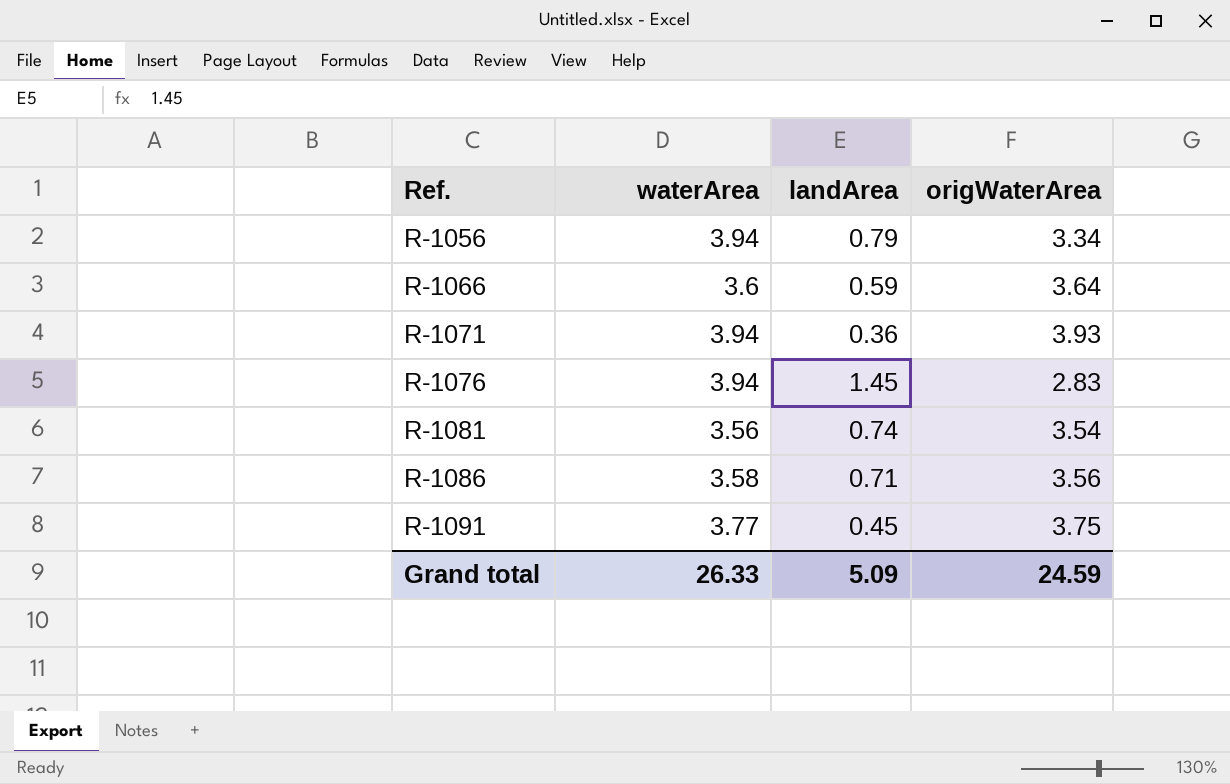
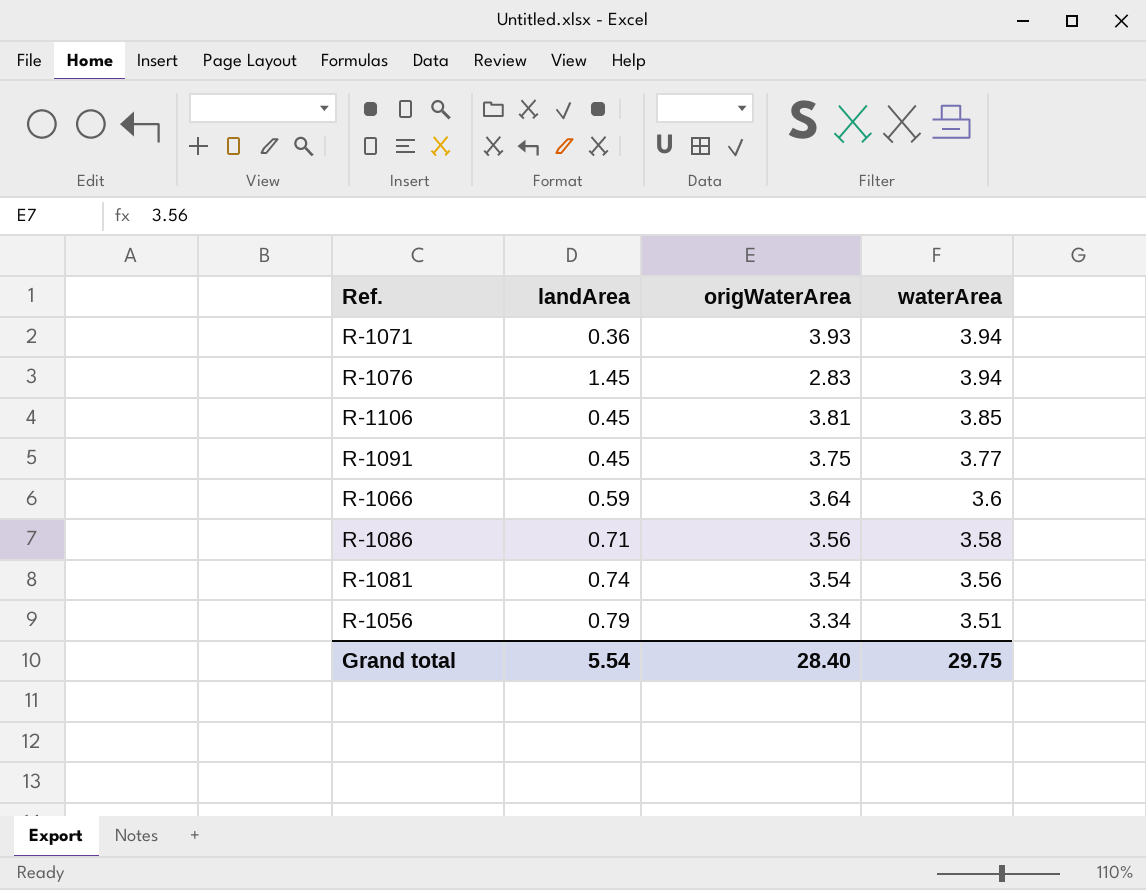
row order: Ref. ascending -> waterArea descending
column waterArea | position: 2 -> 4
row R-1106: none -> 0.45 | 3.81 | 3.85
R-1056 | waterArea: 3.94 -> 3.51
Grand total | landArea: 5.09 -> 5.54
Grand total | origWaterArea: 24.59 -> 28.40
Grand total | waterArea: 26.33 -> 29.75

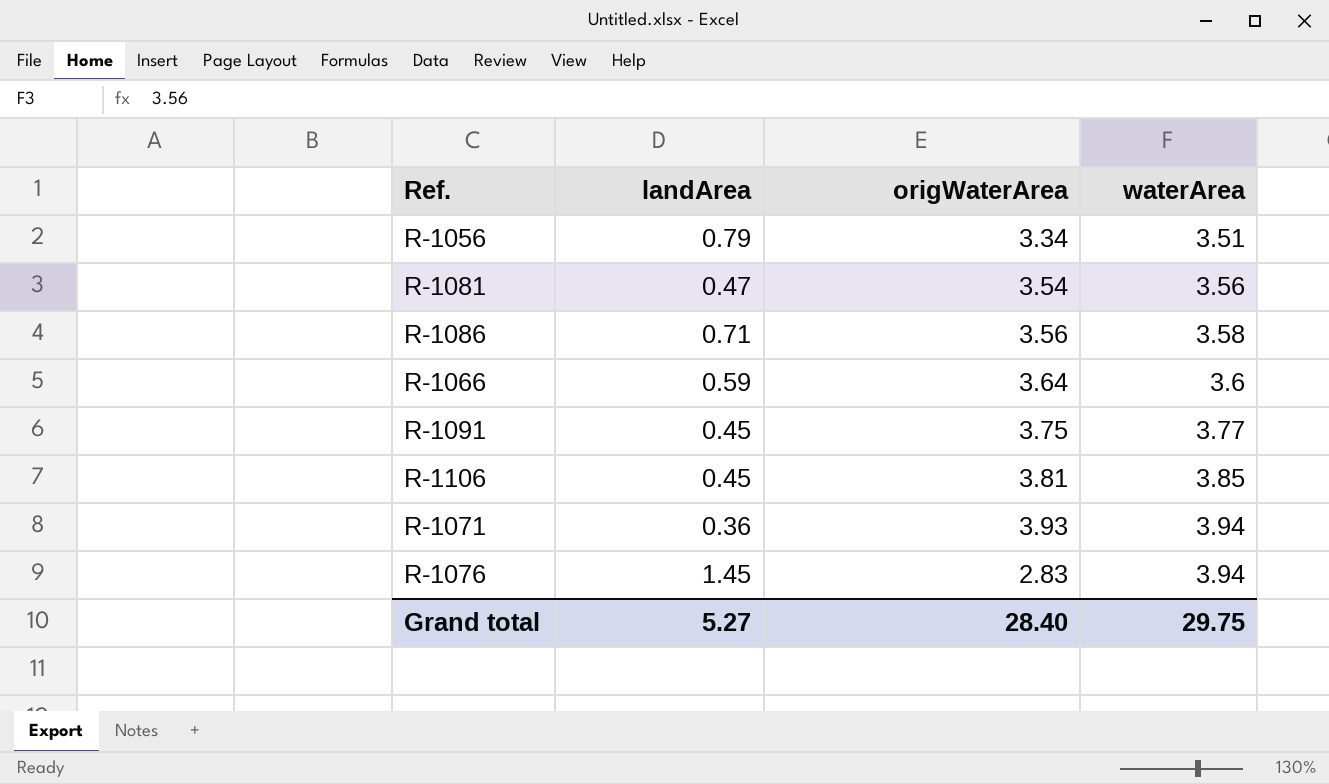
row order: waterArea descending -> waterArea ascending
R-1081 | landArea: 0.74 -> 0.47
Grand total | landArea: 5.54 -> 5.27

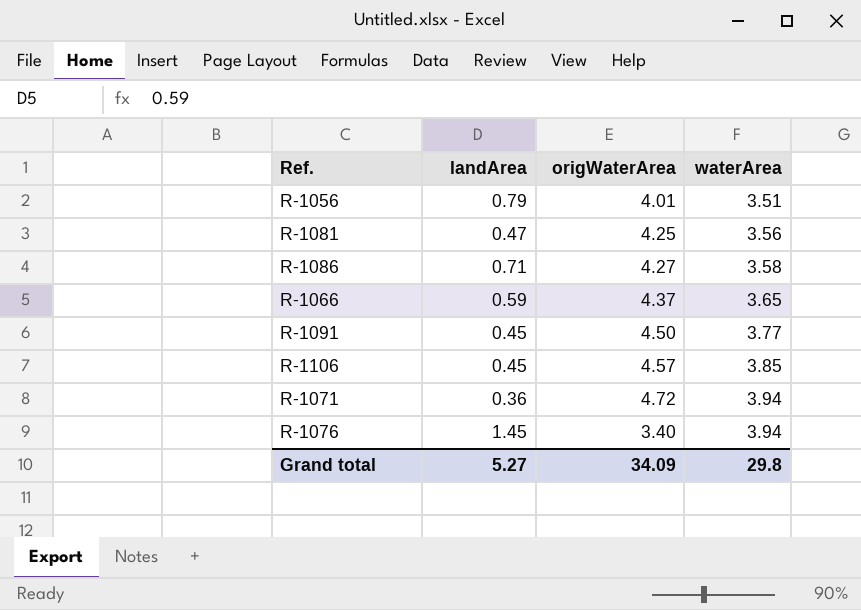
R-1056 | origWaterArea: 3.34 -> 4.01
R-1081 | origWaterArea: 3.54 -> 4.25
R-1086 | origWaterArea: 3.56 -> 4.27
R-1066 | origWaterArea: 3.64 -> 4.37
R-1066 | waterArea: 3.6 -> 3.65
R-1091 | origWaterArea: 3.75 -> 4.50
R-1106 | origWaterArea: 3.81 -> 4.57
R-1071 | origWaterArea: 3.93 -> 4.72
R-1076 | origWaterArea: 2.83 -> 3.40
Grand total | origWaterArea: 28.40 -> 34.09
Grand total | waterArea: 29.75 -> 29.8

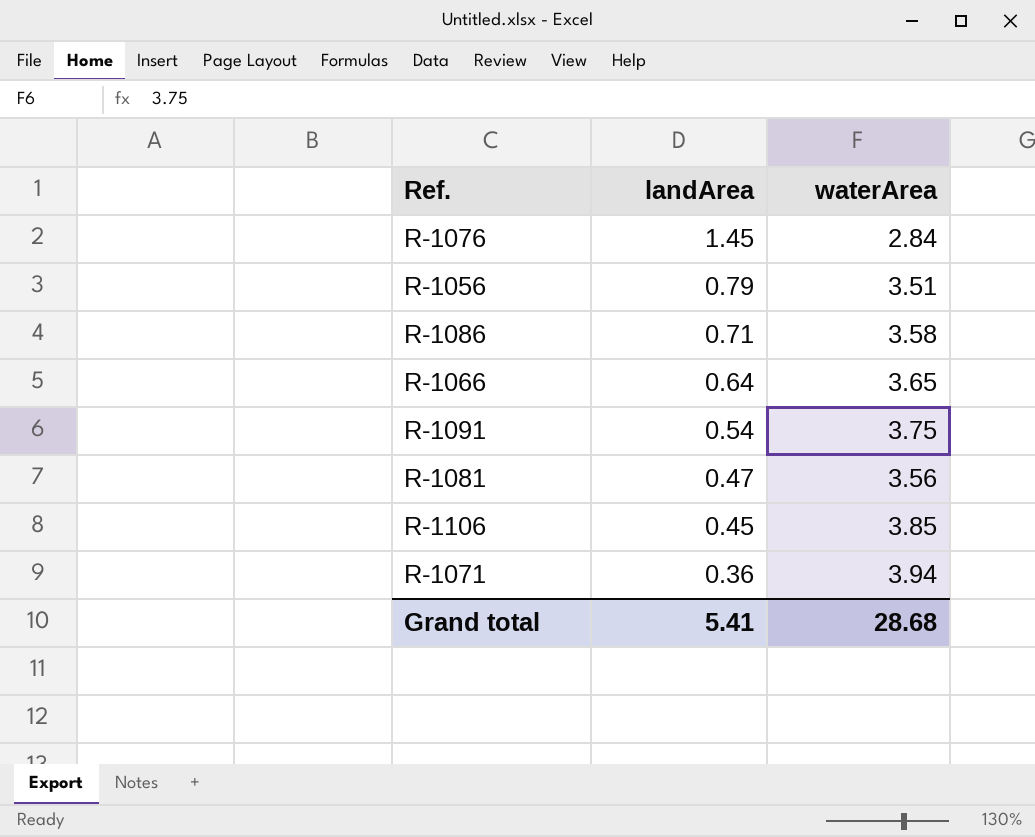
row order: waterArea ascending -> landArea descending
column origWaterArea | position: 3 -> none
R-1076 | waterArea: 3.94 -> 2.84
R-1066 | landArea: 0.59 -> 0.64
R-1091 | landArea: 0.45 -> 0.54
R-1091 | waterArea: 3.77 -> 3.75
Grand total | landArea: 5.27 -> 5.41
Grand total | waterArea: 29.8 -> 28.68

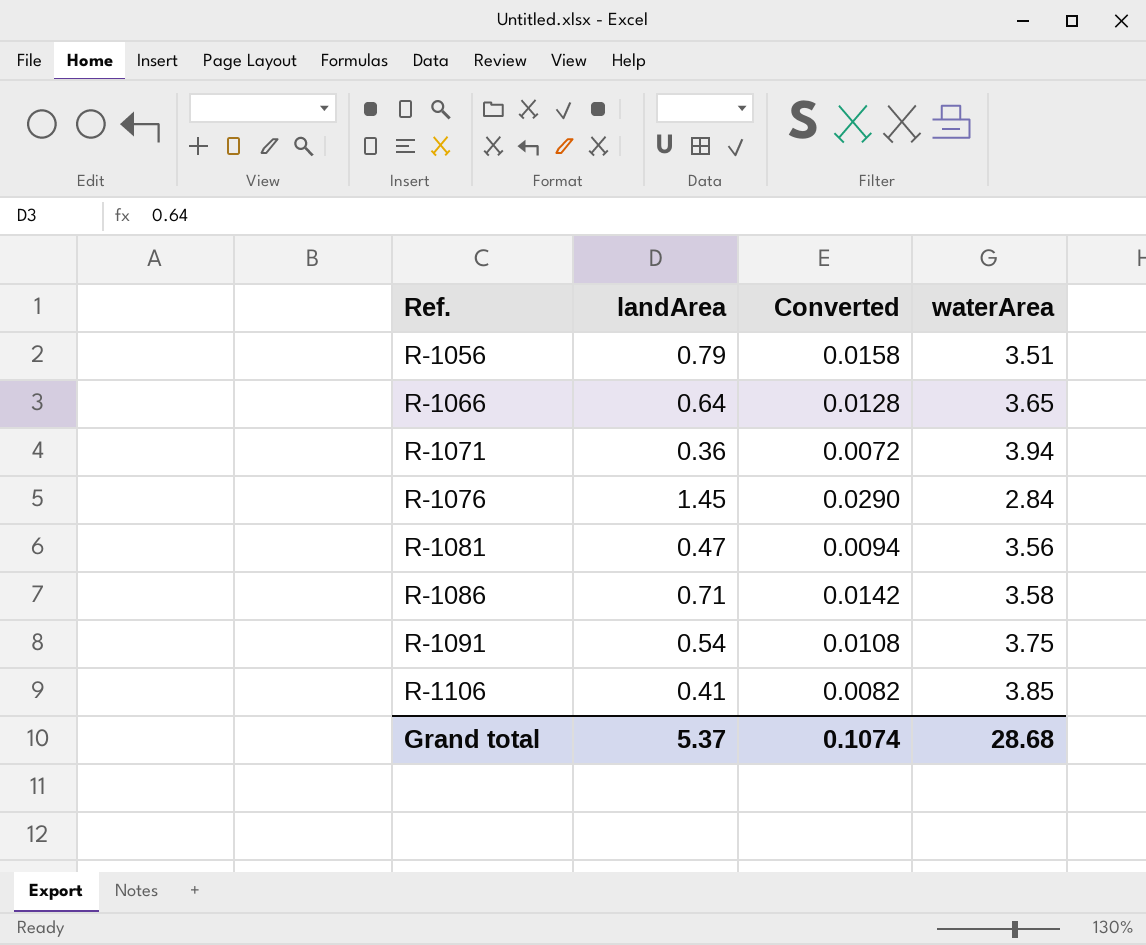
row order: landArea descending -> Ref. ascending
column Converted | formula: none -> [landArea] * 0.02
R-1106 | landArea: 0.45 -> 0.41
Grand total | landArea: 5.41 -> 5.37

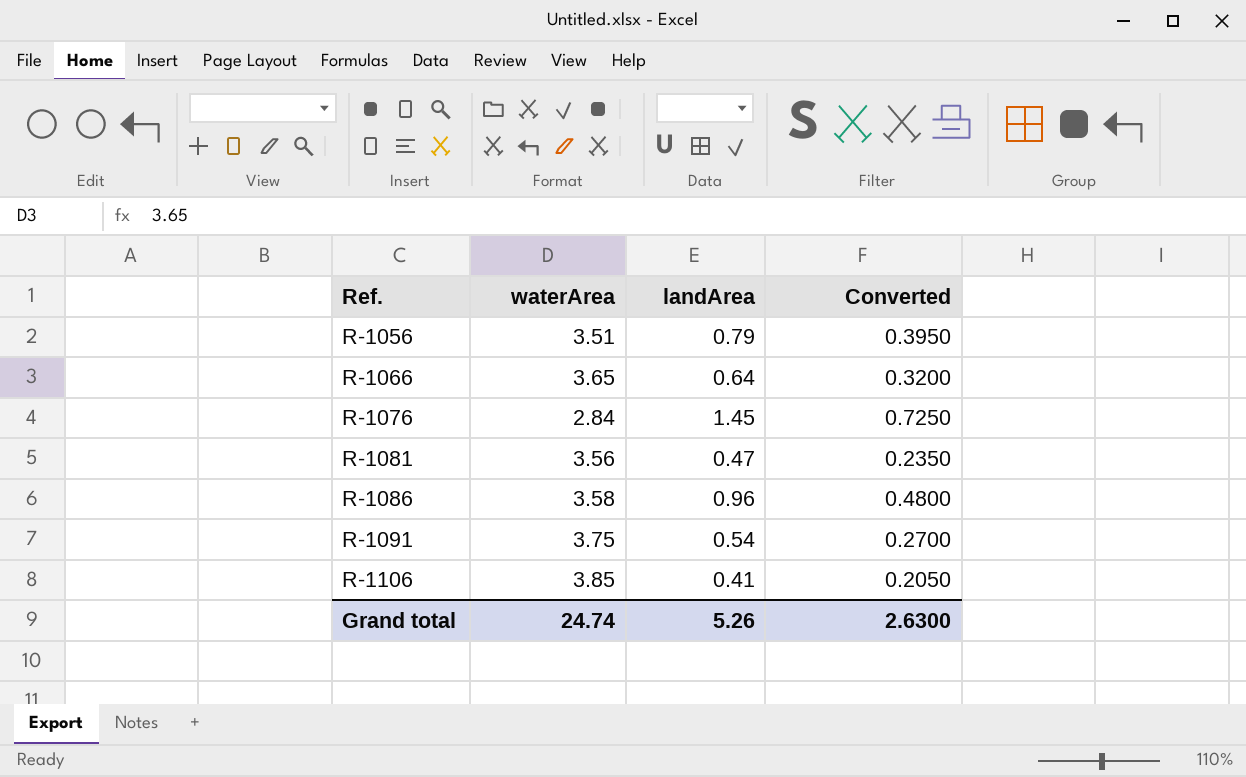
column waterArea | position: 4 -> 2
column Converted | formula: [landArea] * 0.02 -> [landArea] * 0.5
row R-1071: 0.36 | 0.0072 | 3.94 -> none
R-1086 | landArea: 0.71 -> 0.96
Grand total | waterArea: 28.68 -> 24.74
Grand total | landArea: 5.37 -> 5.26
Grand total | Converted: 0.1074 -> 2.6300

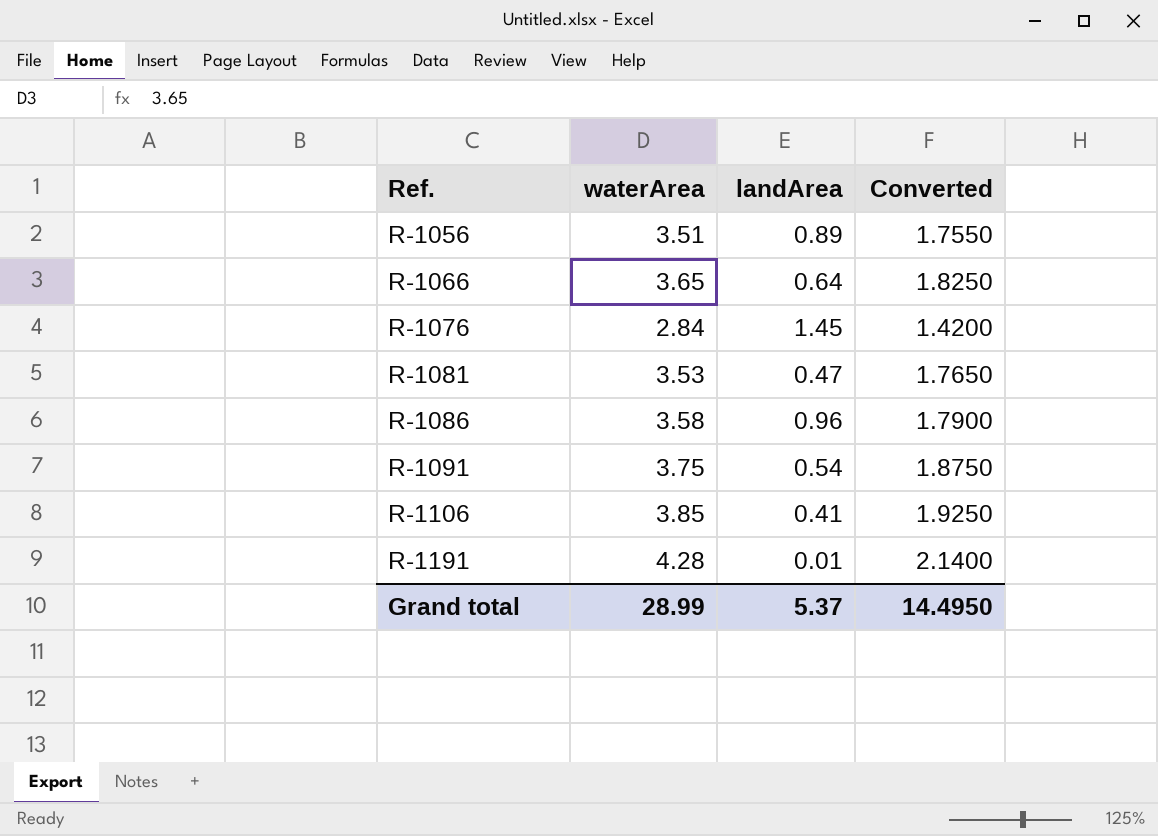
column Converted | formula: [landArea] * 0.5 -> [waterArea] * 0.5
R-1056 | landArea: 0.79 -> 0.89
R-1081 | waterArea: 3.56 -> 3.53
row R-1191: none -> 4.28 | 0.01 | 2.1400
Grand total | waterArea: 24.74 -> 28.99
Grand total | landArea: 5.26 -> 5.37
Grand total | Converted: 2.6300 -> 14.4950

